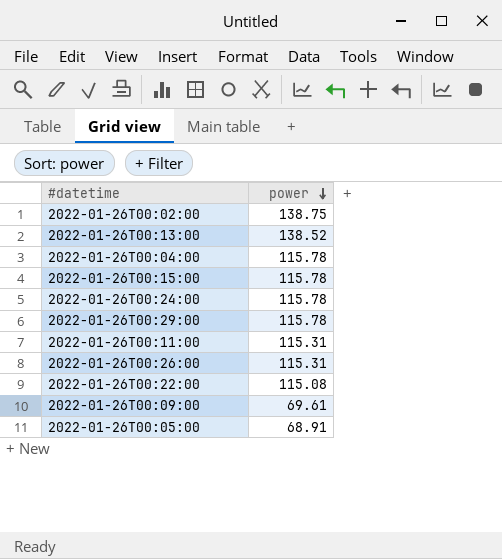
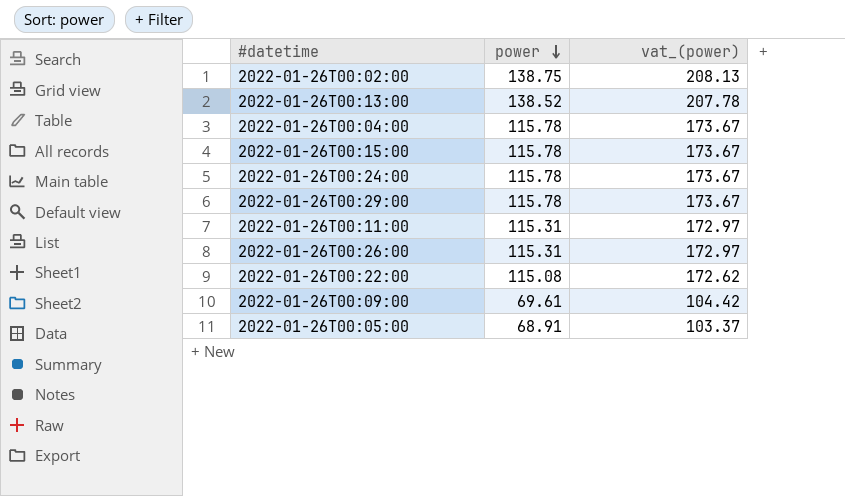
column vat_(power) | formula: none -> [power] * 1.5

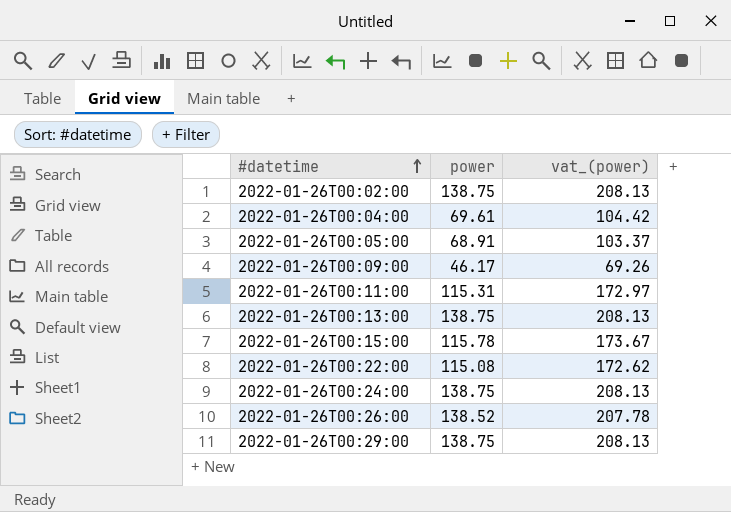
row order: power descending -> #datetime ascending
2022-01-26T00:04:00 | power: 115.78 -> 69.61
2022-01-26T00:04:00 | vat_(power): 173.67 -> 104.42
2022-01-26T00:09:00 | power: 69.61 -> 46.17
2022-01-26T00:09:00 | vat_(power): 104.42 -> 69.26
2022-01-26T00:13:00 | power: 138.52 -> 138.75
2022-01-26T00:13:00 | vat_(power): 207.78 -> 208.13
2022-01-26T00:24:00 | power: 115.78 -> 138.75
2022-01-26T00:24:00 | vat_(power): 173.67 -> 208.13
2022-01-26T00:26:00 | power: 115.31 -> 138.52
2022-01-26T00:26:00 | vat_(power): 172.97 -> 207.78
2022-01-26T00:29:00 | power: 115.78 -> 138.75
2022-01-26T00:29:00 | vat_(power): 173.67 -> 208.13

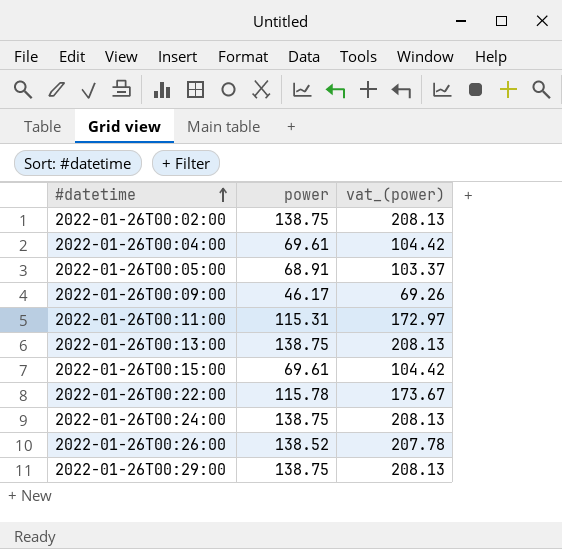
2022-01-26T00:15:00 | power: 115.78 -> 69.61
2022-01-26T00:15:00 | vat_(power): 173.67 -> 104.42
2022-01-26T00:22:00 | power: 115.08 -> 115.78
2022-01-26T00:22:00 | vat_(power): 172.62 -> 173.67

